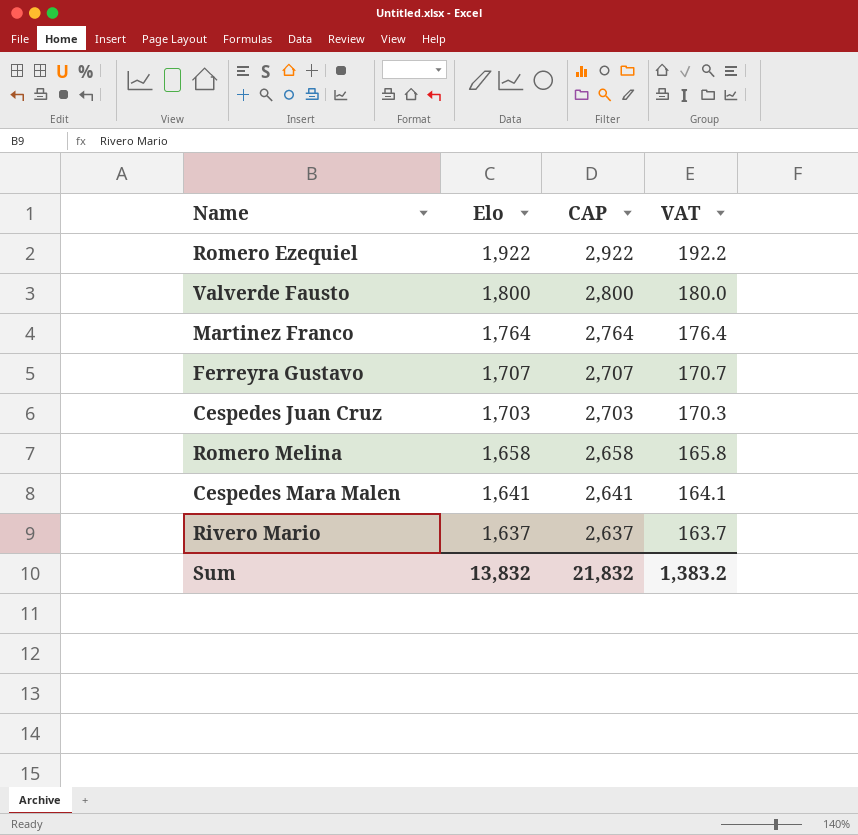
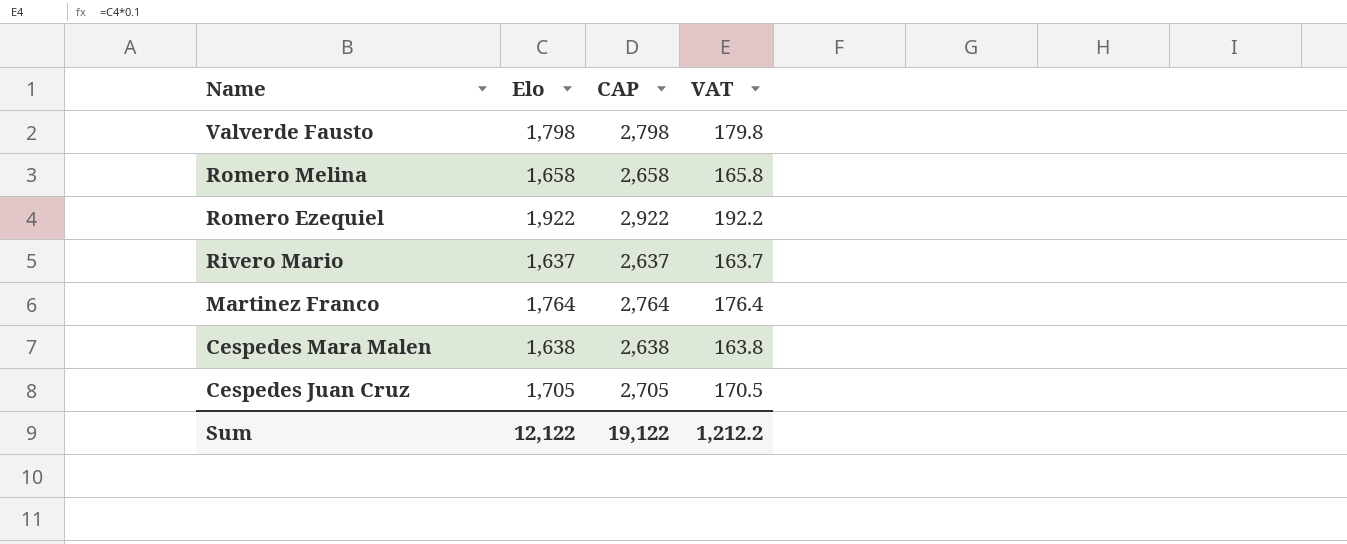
row order: Elo descending -> Name descending
row Ferreyra Gustavo: 1,707 | 2,707 | 170.7 -> none
Valverde Fausto | Elo: 1,800 -> 1,798
Valverde Fausto | CAP: 2,800 -> 2,798
Valverde Fausto | VAT: 180.0 -> 179.8
Cespedes Mara Malen | Elo: 1,641 -> 1,638
Cespedes Mara Malen | CAP: 2,641 -> 2,638
Cespedes Mara Malen | VAT: 164.1 -> 163.8
Cespedes Juan Cruz | Elo: 1,703 -> 1,705
Cespedes Juan Cruz | CAP: 2,703 -> 2,705
Cespedes Juan Cruz | VAT: 170.3 -> 170.5
Sum | Elo: 13,832 -> 12,122
Sum | CAP: 21,832 -> 19,122
Sum | VAT: 1,383.2 -> 1,212.2

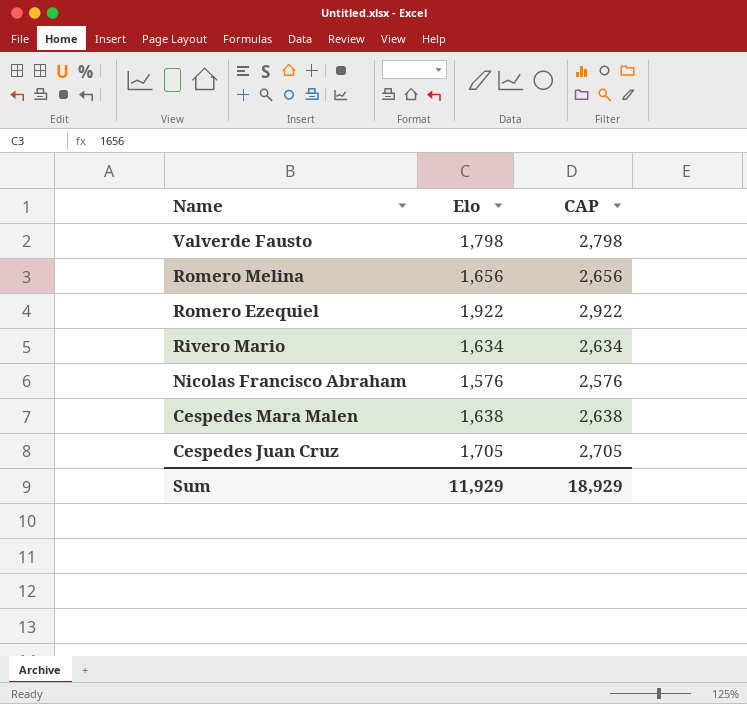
column VAT | formula: [Elo] * 0.1 -> none
row Martinez Franco: 1,764 | 2,764 | 176.4 -> none
Romero Melina | Elo: 1,658 -> 1,656
Romero Melina | CAP: 2,658 -> 2,656
Rivero Mario | Elo: 1,637 -> 1,634
Rivero Mario | CAP: 2,637 -> 2,634
row Nicolas Francisco Abraham: none -> 1,576 | 2,576
Sum | Elo: 12,122 -> 11,929
Sum | CAP: 19,122 -> 18,929

